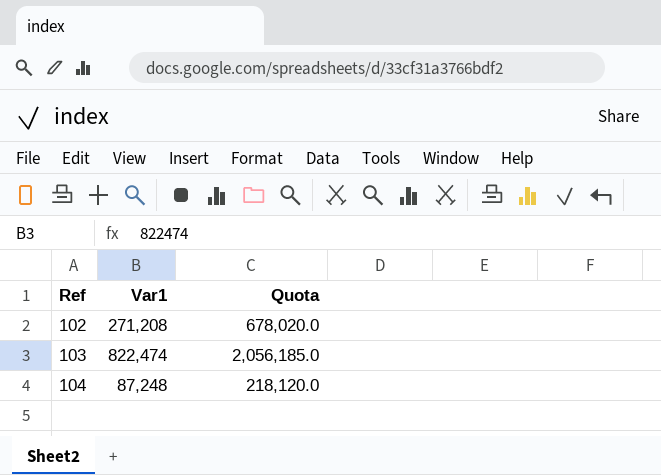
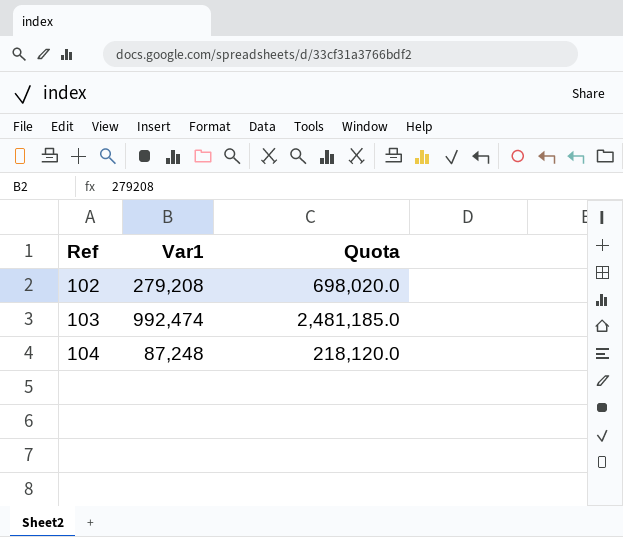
102 | Var1: 271,208 -> 279,208
102 | Quota: 678,020.0 -> 698,020.0
103 | Var1: 822,474 -> 992,474
103 | Quota: 2,056,185.0 -> 2,481,185.0

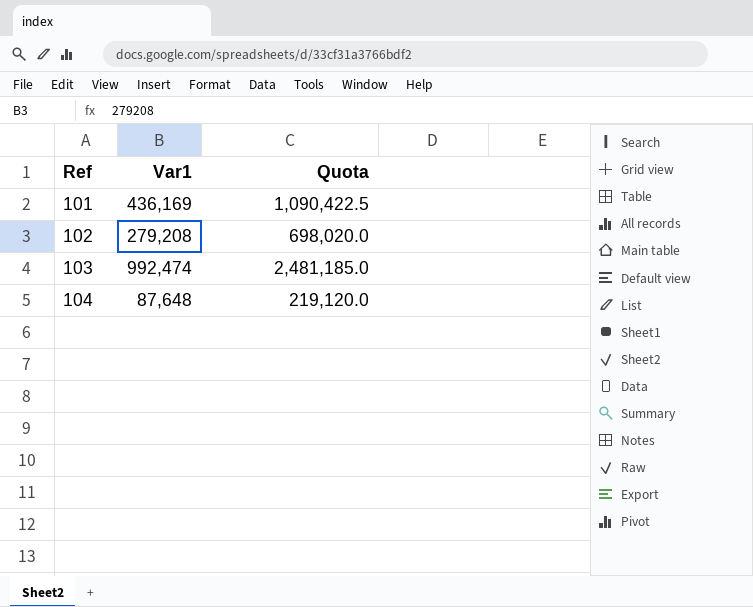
row 101: none -> 436,169 | 1,090,422.5
104 | Var1: 87,248 -> 87,648
104 | Quota: 218,120.0 -> 219,120.0

